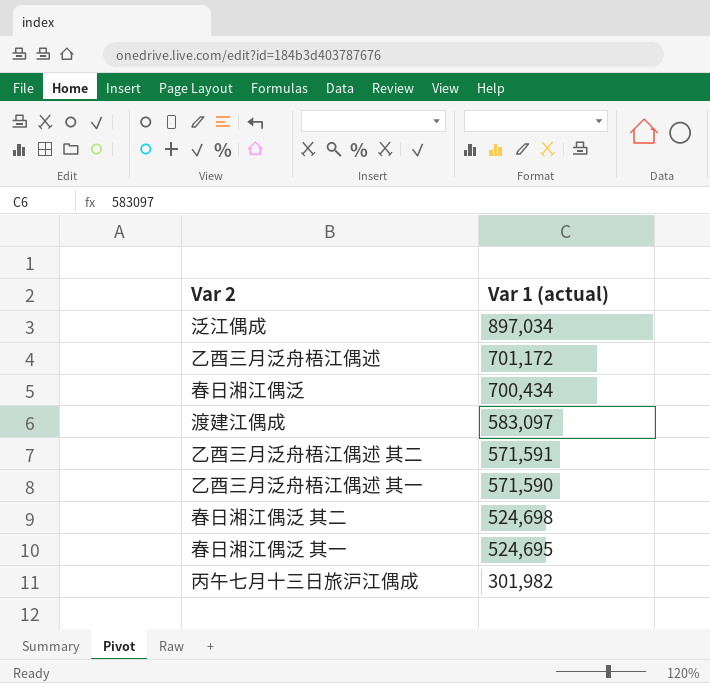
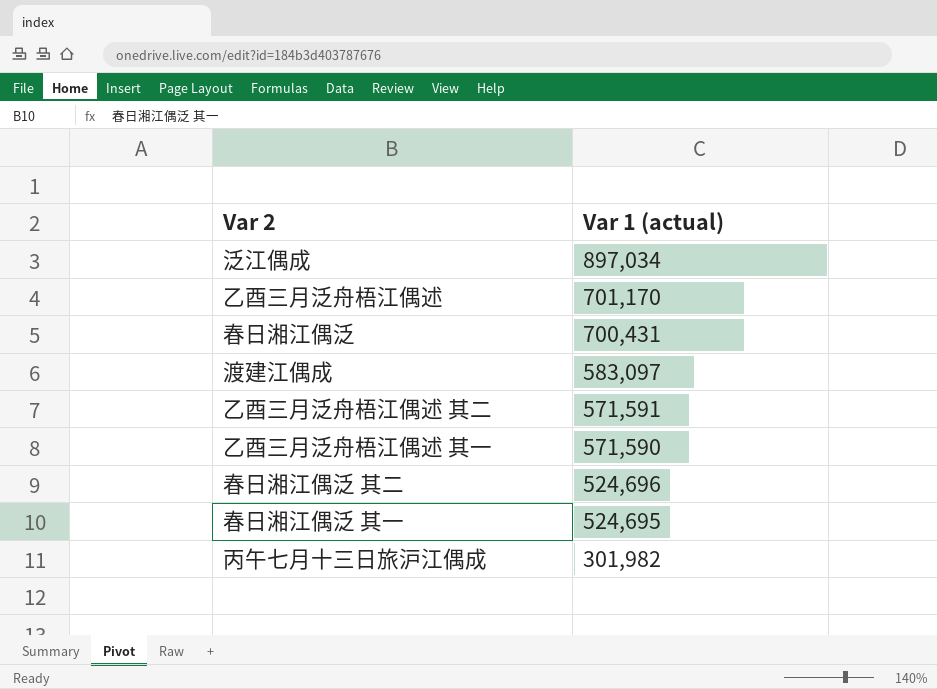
乙酉三月泛舟梧江偶述 | Var 1 (actual): 701,172 -> 701,170
春日湘江偶泛 | Var 1 (actual): 700,434 -> 700,431
春日湘江偶泛 其二 | Var 1 (actual): 524,698 -> 524,696

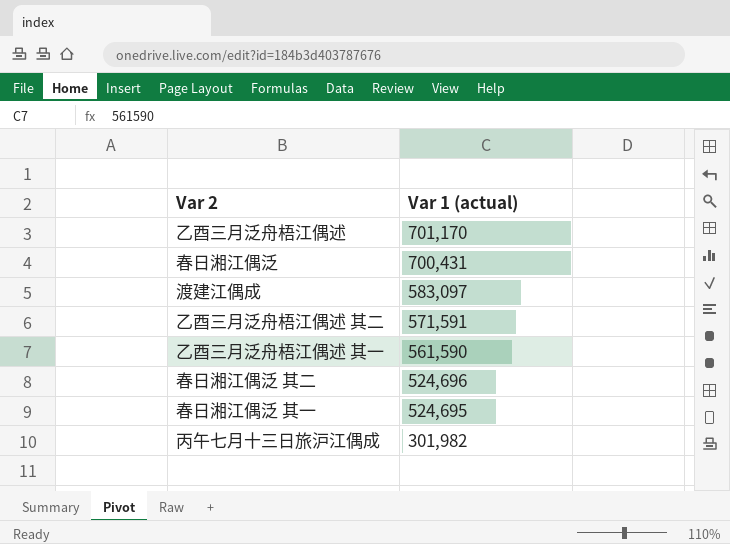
row 泛江偶成: 897,034 -> none
乙酉三月泛舟梧江偶述 其一 | Var 1 (actual): 571,590 -> 561,590

